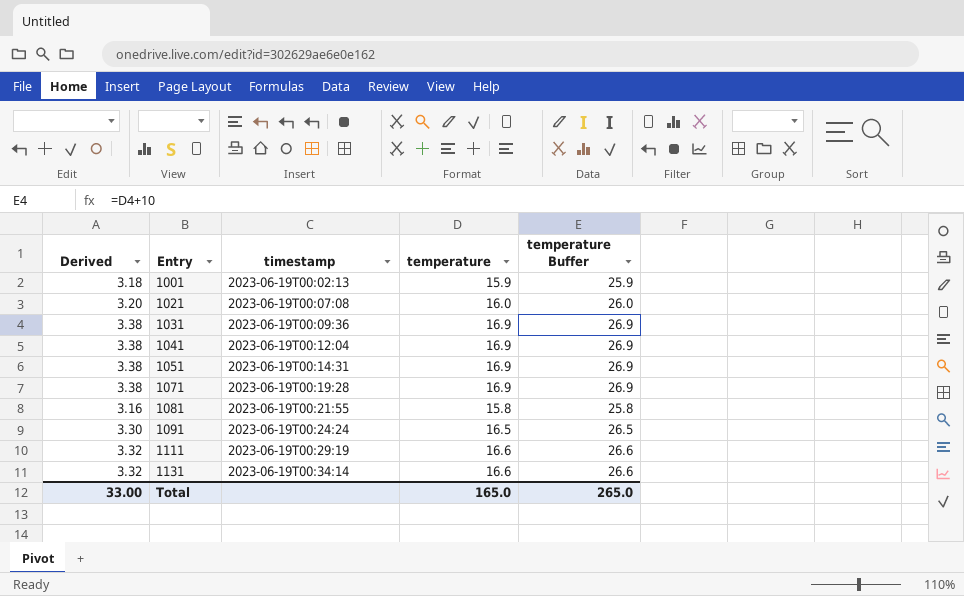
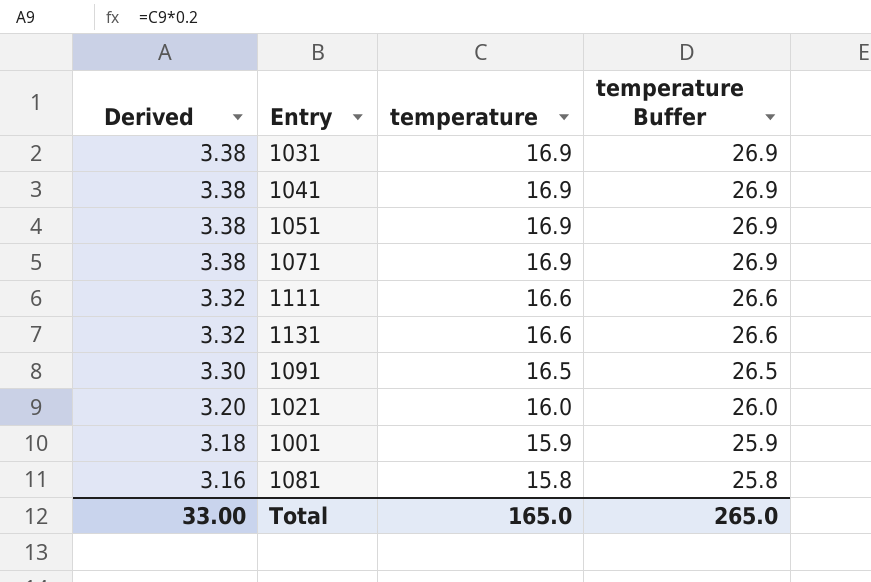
row order: Entry ascending -> Derived descending
column timestamp | position: 3 -> none

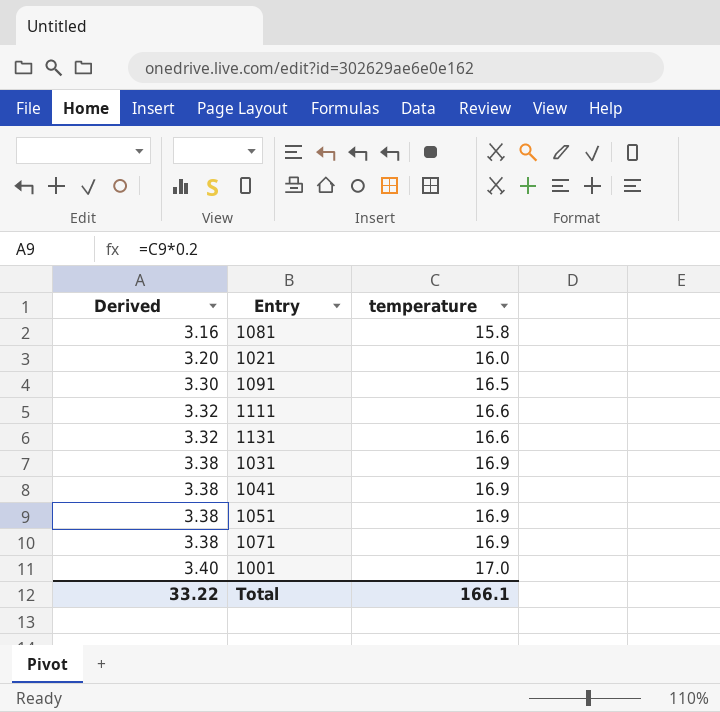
row order: Derived descending -> Derived ascending
column temperature Buffer | formula: [temperature] + 10 -> none
1001 | Derived: 3.18 -> 3.40
1001 | temperature: 15.9 -> 17.0
Total | Derived: 33.00 -> 33.22
Total | temperature: 165.0 -> 166.1

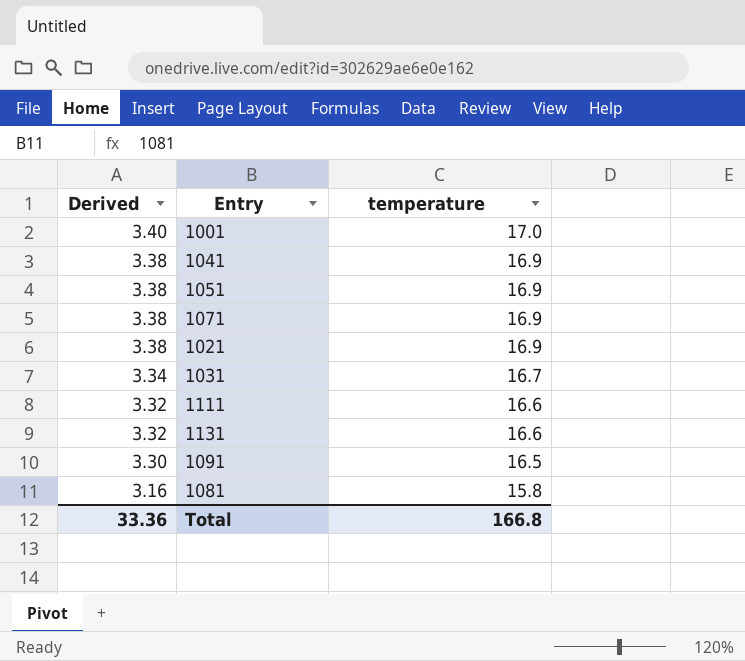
row order: Derived ascending -> Derived descending
1021 | Derived: 3.20 -> 3.38
1021 | temperature: 16.0 -> 16.9
1031 | Derived: 3.38 -> 3.34
1031 | temperature: 16.9 -> 16.7
Total | Derived: 33.22 -> 33.36
Total | temperature: 166.1 -> 166.8

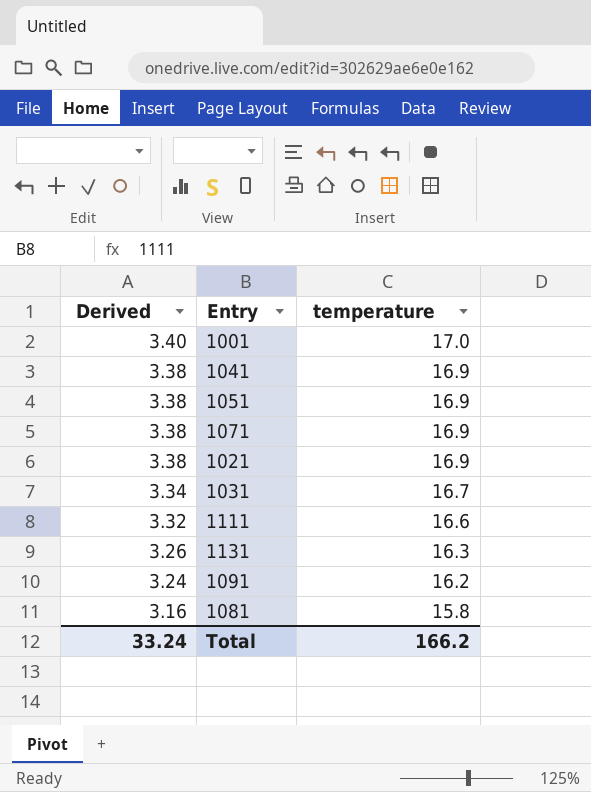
1131 | Derived: 3.32 -> 3.26
1131 | temperature: 16.6 -> 16.3
1091 | Derived: 3.30 -> 3.24
1091 | temperature: 16.5 -> 16.2
Total | Derived: 33.36 -> 33.24
Total | temperature: 166.8 -> 166.2

